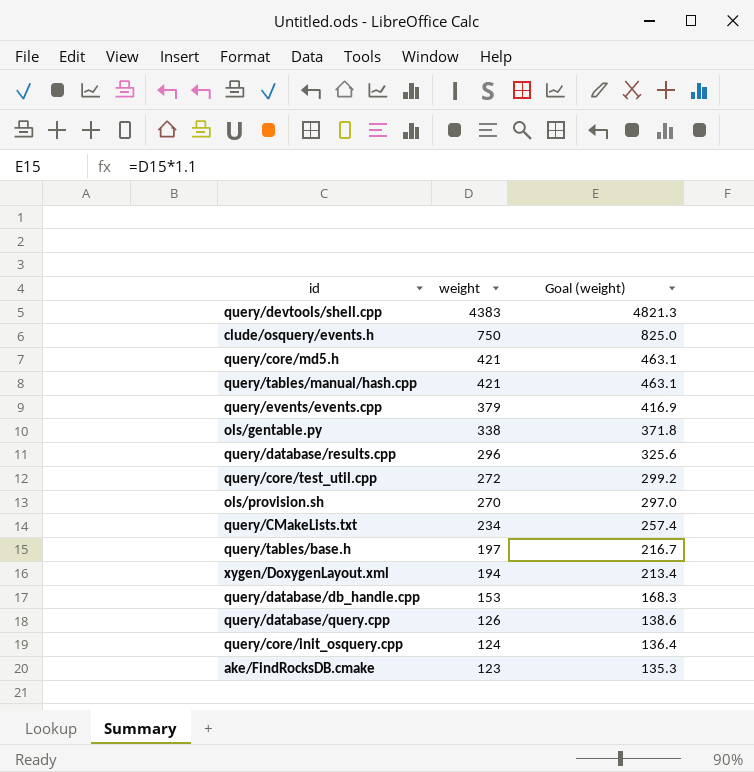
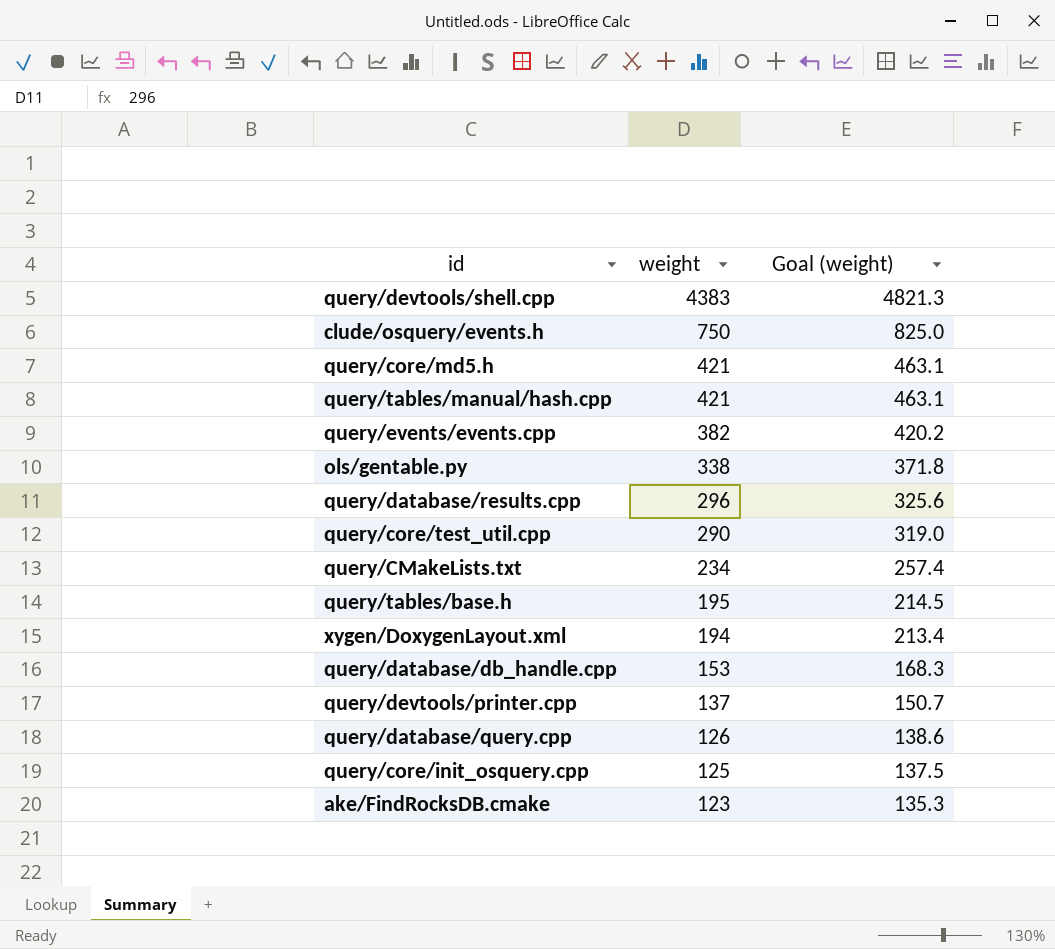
row ols/provision.sh: 270 | 297.0 -> none
query/events/events.cpp | weight: 379 -> 382
query/events/events.cpp | Goal (weight): 416.9 -> 420.2
query/core/test_util.cpp | weight: 272 -> 290
query/core/test_util.cpp | Goal (weight): 299.2 -> 319.0
query/tables/base.h | weight: 197 -> 195
query/tables/base.h | Goal (weight): 216.7 -> 214.5
row query/devtools/printer.cpp: none -> 137 | 150.7
query/core/init_osquery.cpp | weight: 124 -> 125
query/core/init_osquery.cpp | Goal (weight): 136.4 -> 137.5

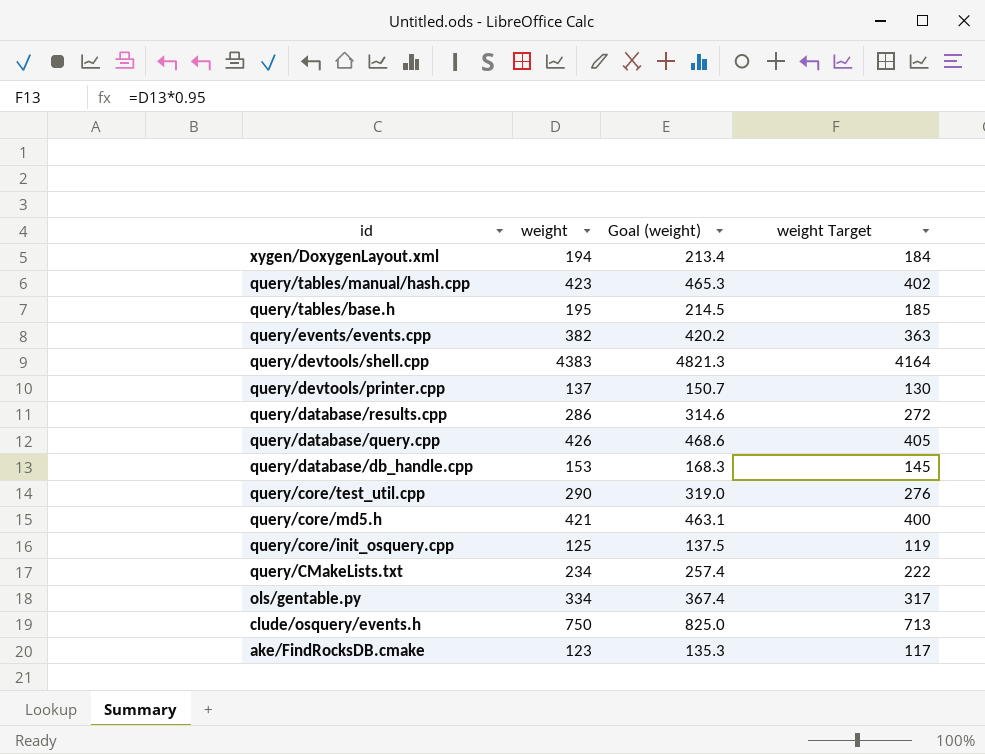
row order: weight descending -> id descending
column weight Target | formula: none -> [weight] * 0.95
query/tables/manual/hash.cpp | weight: 421 -> 423
query/tables/manual/hash.cpp | Goal (weight): 463.1 -> 465.3
query/database/results.cpp | weight: 296 -> 286
query/database/results.cpp | Goal (weight): 325.6 -> 314.6
query/database/query.cpp | weight: 126 -> 426
query/database/query.cpp | Goal (weight): 138.6 -> 468.6
ols/gentable.py | weight: 338 -> 334
ols/gentable.py | Goal (weight): 371.8 -> 367.4

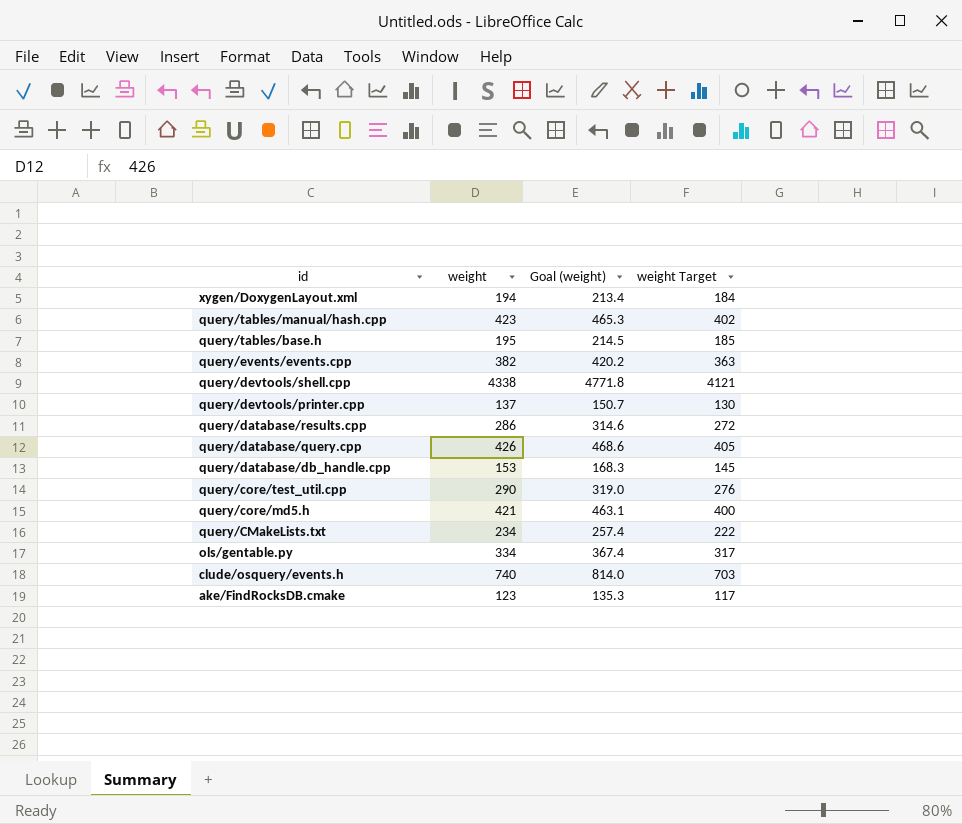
row query/core/init_osquery.cpp: 125 | 137.5 | 119 -> none
query/devtools/shell.cpp | weight: 4383 -> 4338
query/devtools/shell.cpp | Goal (weight): 4821.3 -> 4771.8
query/devtools/shell.cpp | weight Target: 4164 -> 4121
clude/osquery/events.h | weight: 750 -> 740
clude/osquery/events.h | Goal (weight): 825.0 -> 814.0
clude/osquery/events.h | weight Target: 713 -> 703

